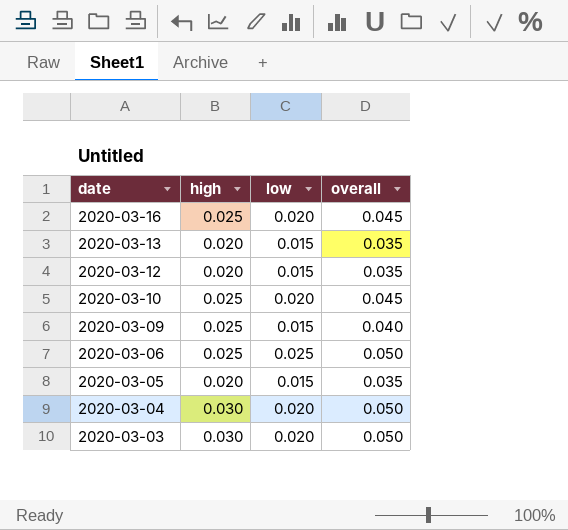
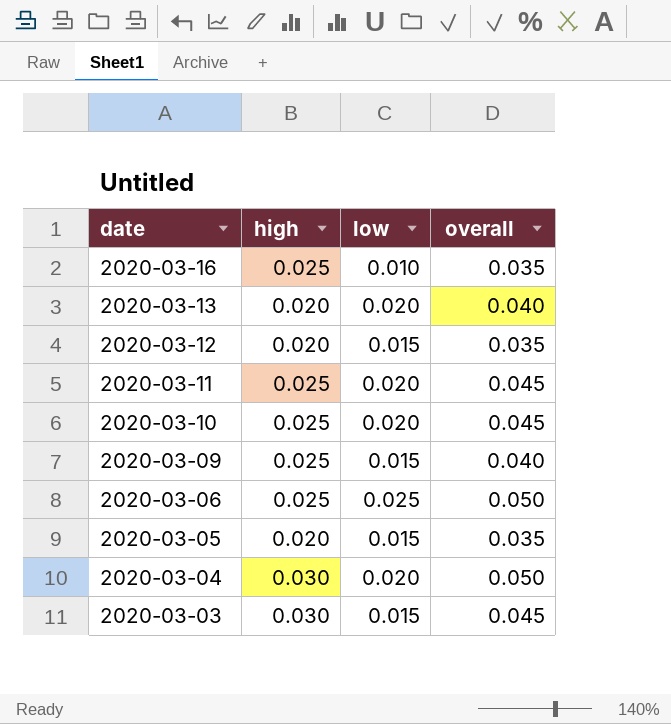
2020-03-16 | low: 0.020 -> 0.010
2020-03-16 | overall: 0.045 -> 0.035
2020-03-13 | low: 0.015 -> 0.020
2020-03-13 | overall: 0.035 -> 0.040
row 2020-03-11: none -> 0.025 | 0.020 | 0.045
2020-03-03 | low: 0.020 -> 0.015
2020-03-03 | overall: 0.050 -> 0.045

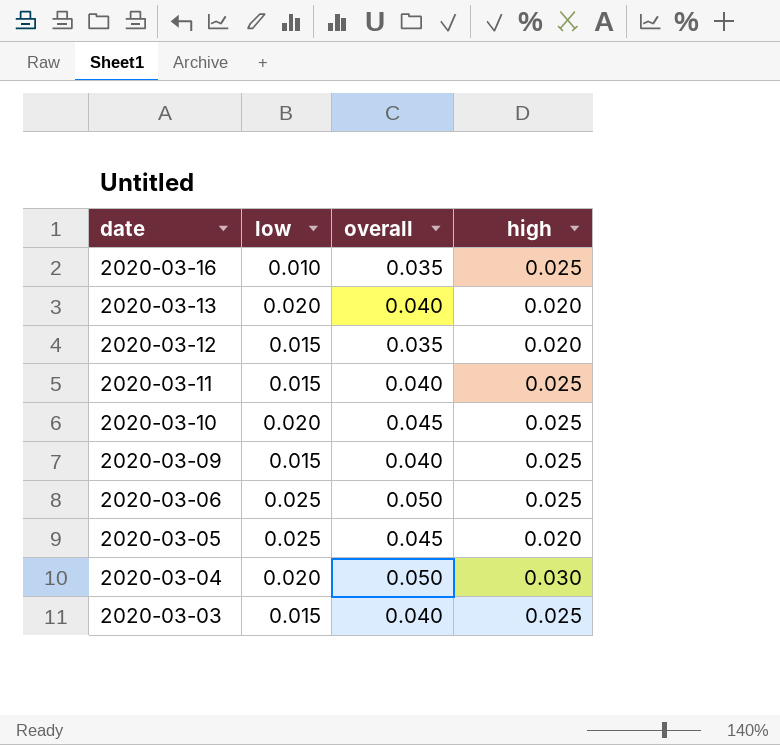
column high | position: 2 -> 4
2020-03-11 | low: 0.020 -> 0.015
2020-03-11 | overall: 0.045 -> 0.040
2020-03-05 | low: 0.015 -> 0.025
2020-03-05 | overall: 0.035 -> 0.045
2020-03-03 | overall: 0.045 -> 0.040
2020-03-03 | high: 0.030 -> 0.025

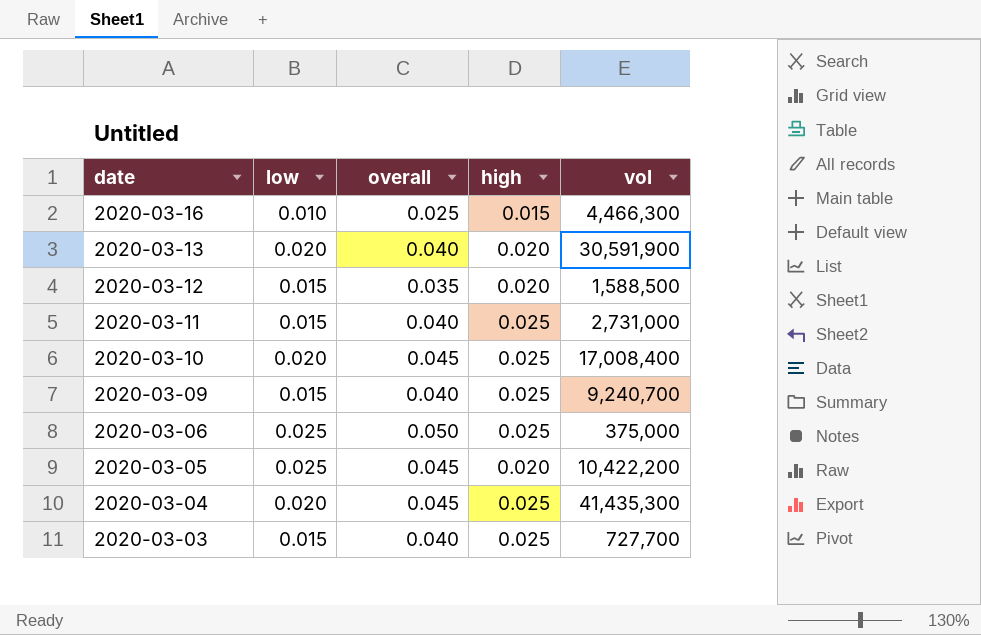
column vol | position: none -> 5
2020-03-16 | overall: 0.035 -> 0.025
2020-03-16 | high: 0.025 -> 0.015
2020-03-04 | overall: 0.050 -> 0.045
2020-03-04 | high: 0.030 -> 0.025

